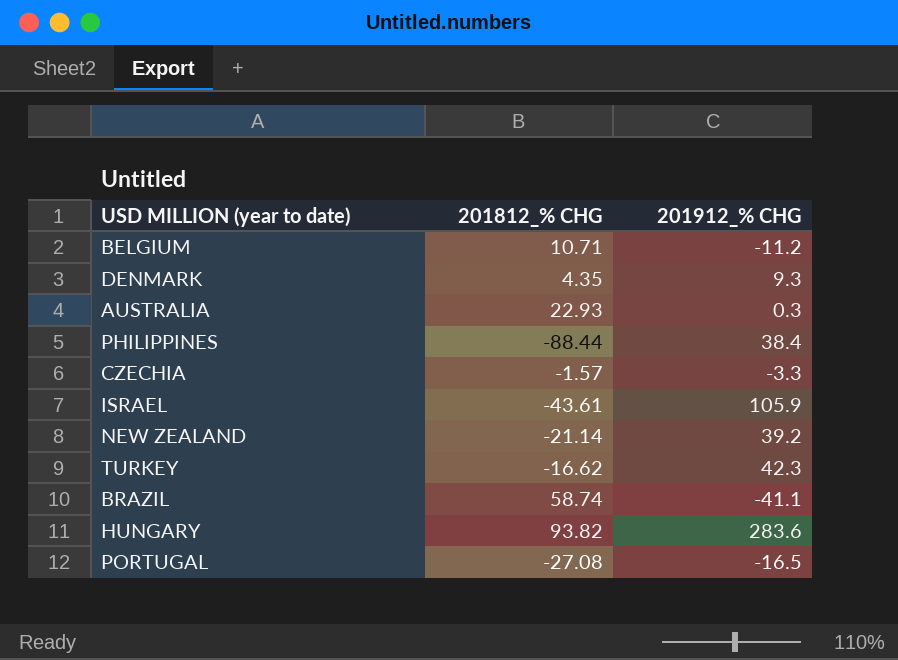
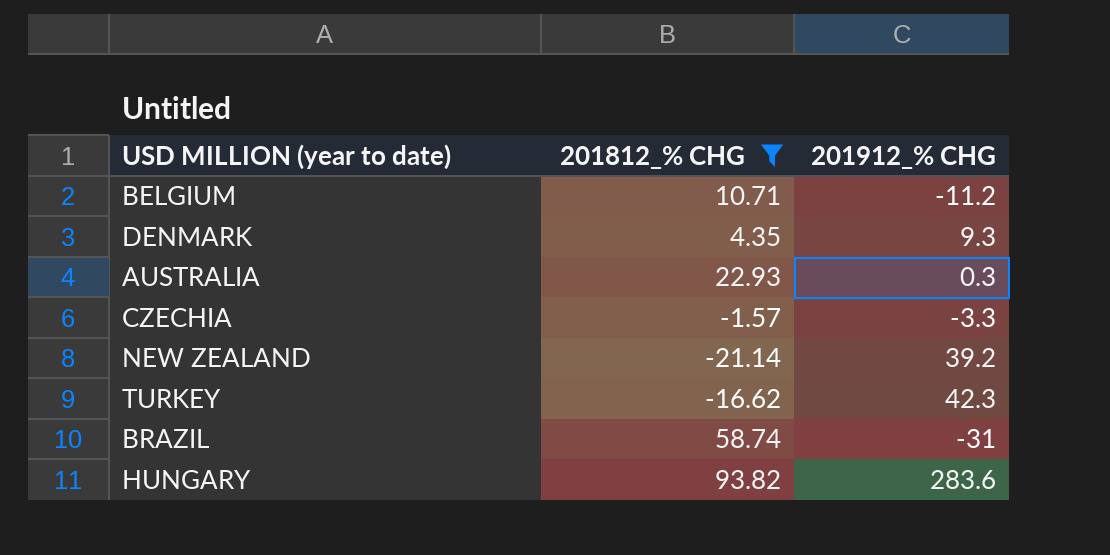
filter: none -> 201812_% CHG >= -21.14
BRAZIL | 201912_% CHG: -41.1 -> -31

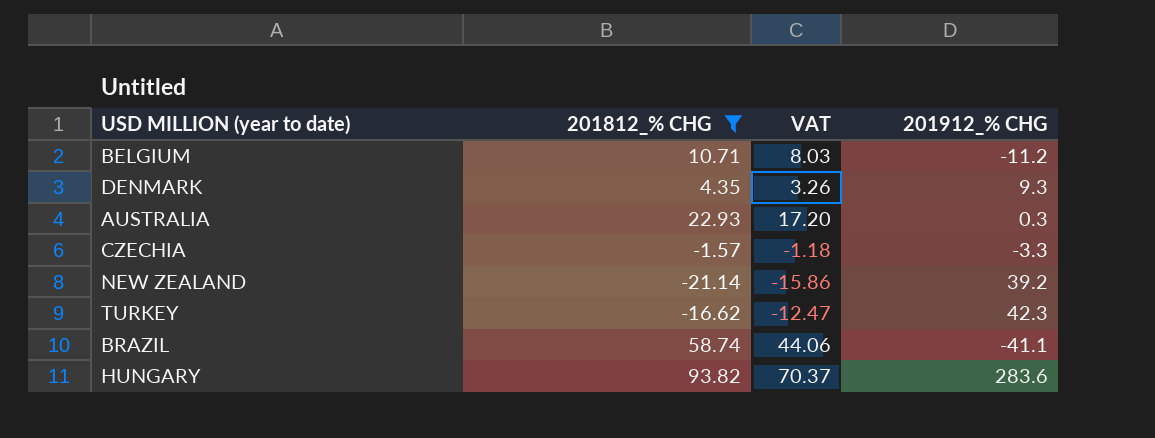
column VAT | formula: none -> [201812_% CHG] * 0.75
BRAZIL | 201912_% CHG: -31 -> -41.1

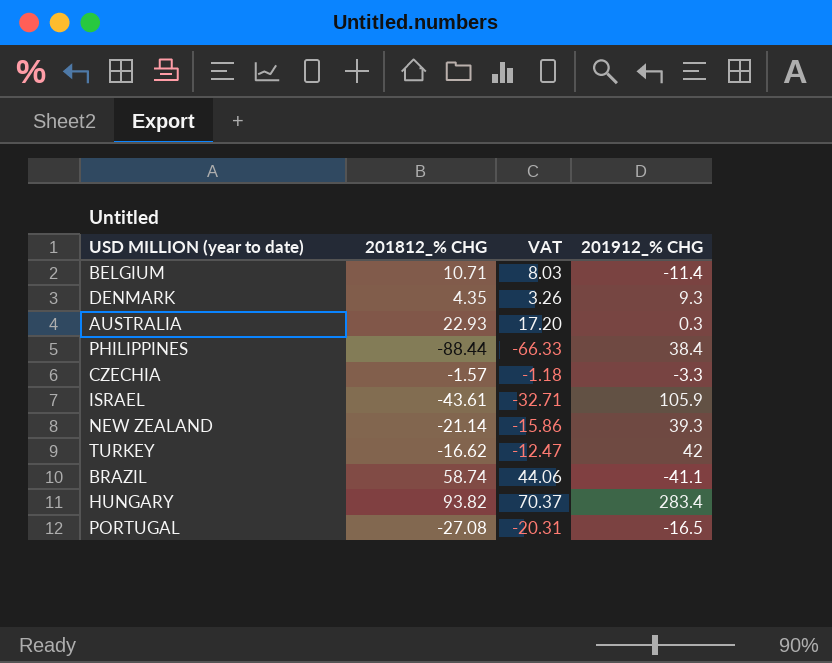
filter: 201812_% CHG >= -21.14 -> none
BELGIUM | 201912_% CHG: -11.2 -> -11.4
NEW ZEALAND | 201912_% CHG: 39.2 -> 39.3
TURKEY | 201912_% CHG: 42.3 -> 42
HUNGARY | 201912_% CHG: 283.6 -> 283.4

